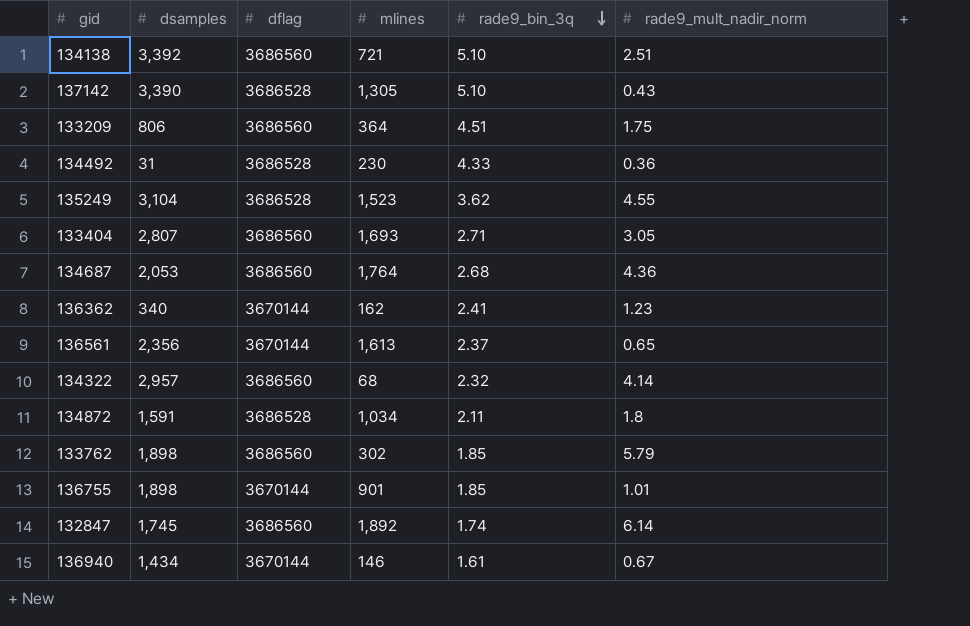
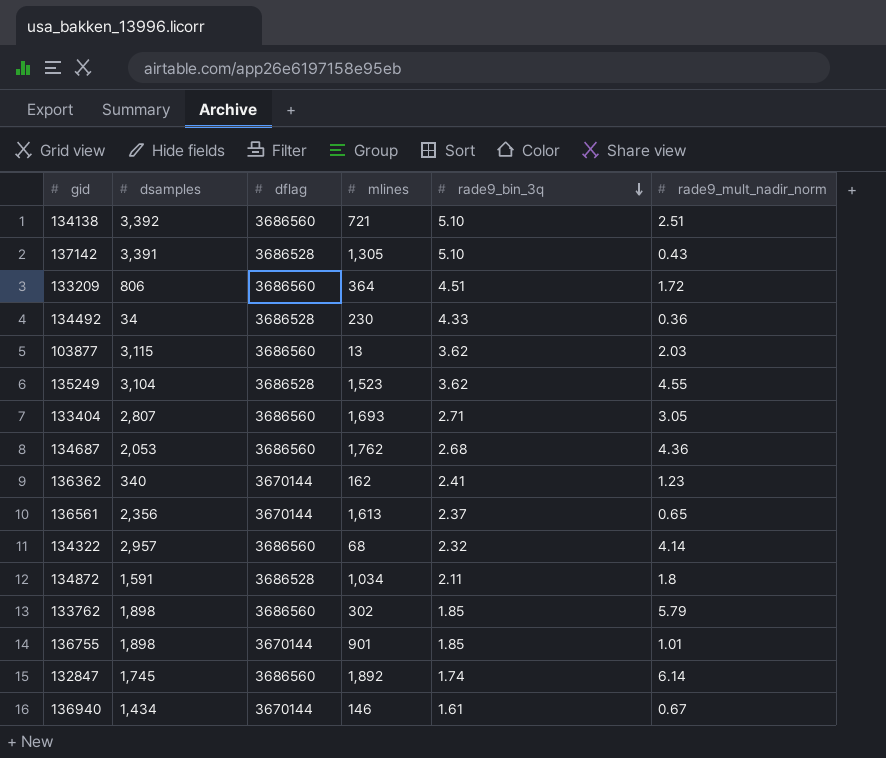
137142 | dsamples: 3,390 -> 3,391
133209 | rade9_mult_nadir_norm: 1.75 -> 1.72
134492 | dsamples: 31 -> 34
row 103877: none -> 3,115 | 3686560 | 13 | 3.62 | 2.03
134687 | mlines: 1,764 -> 1,762

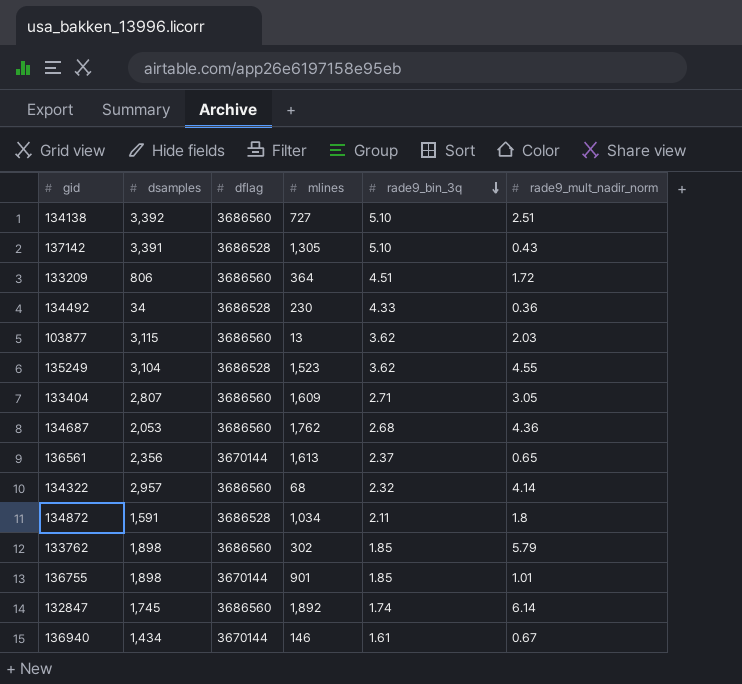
row 136362: 340 | 3670144 | 162 | 2.41 | 1.23 -> none
134138 | mlines: 721 -> 727
133404 | mlines: 1,693 -> 1,609

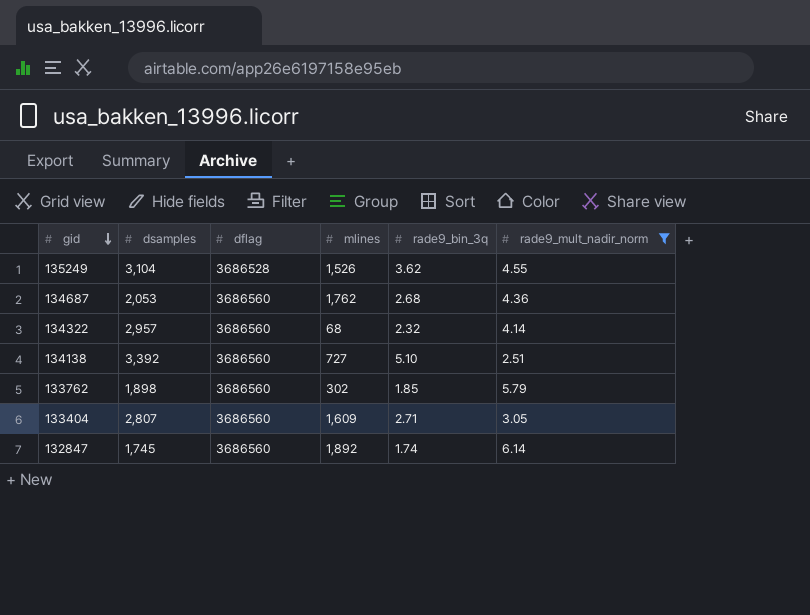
filter: none -> rade9_mult_nadir_norm >= 2.51
row order: rade9_bin_3q descending -> gid descending
135249 | mlines: 1,523 -> 1,526

